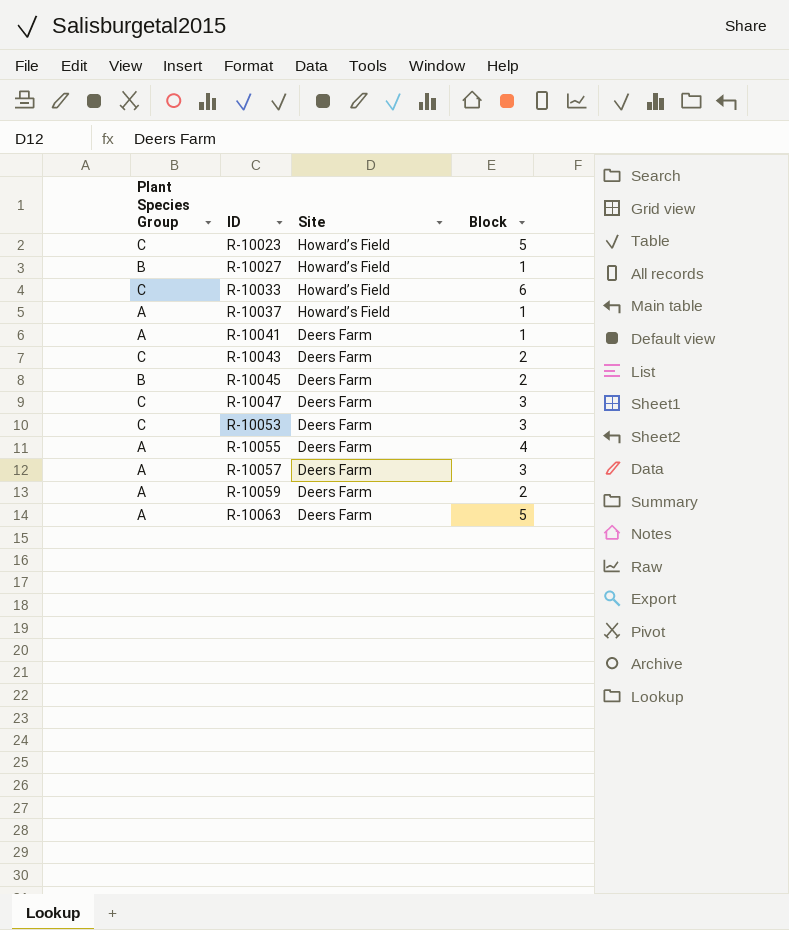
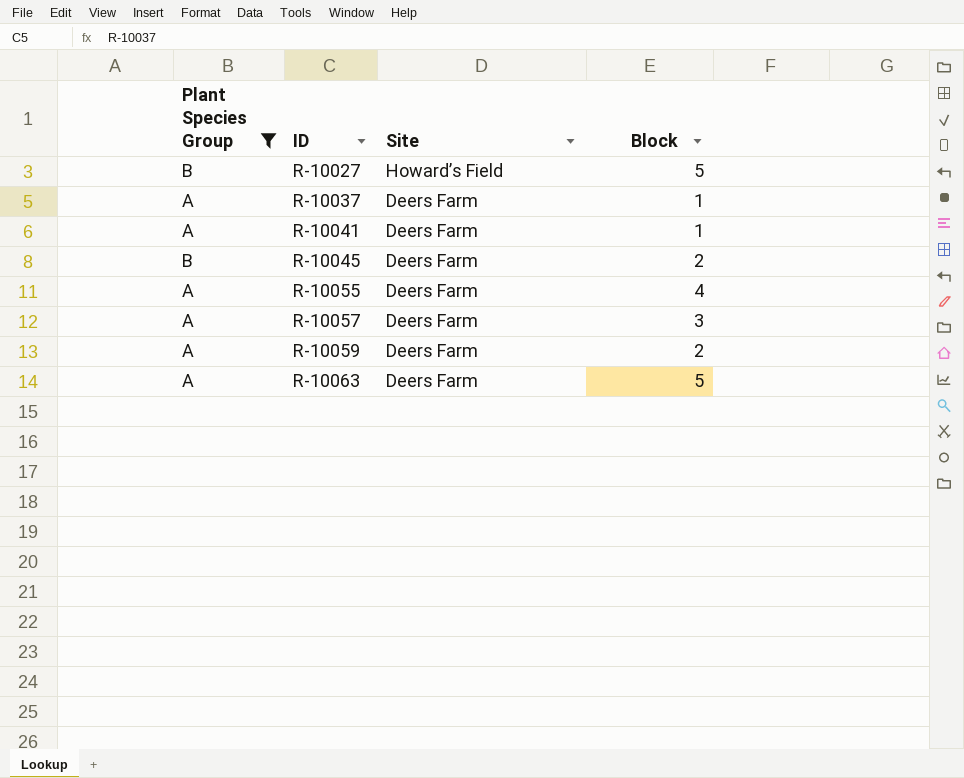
filter: none -> Plant Species Group != C
R-10027 | Block: 1 -> 5
R-10037 | Site: Howard’s Field -> Deers Farm

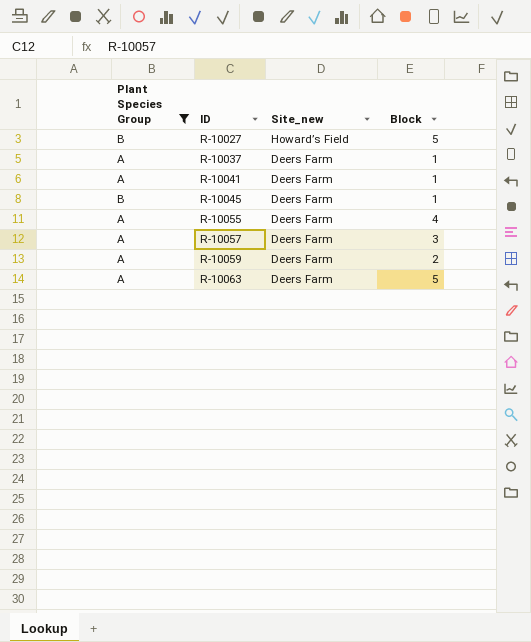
column name: Site -> Site_new
R-10045 | Block: 2 -> 1

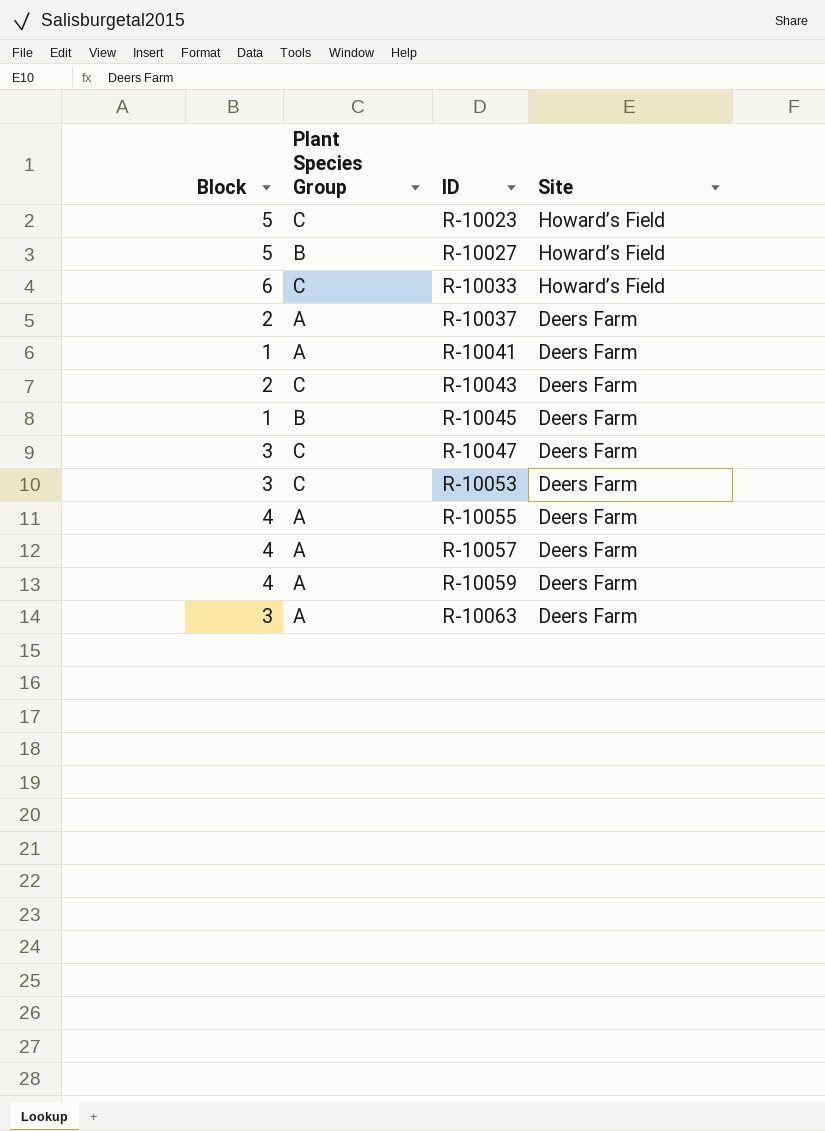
filter: Plant Species Group != C -> none
column Block | position: 4 -> 1
column name: Site_new -> Site
R-10037 | Block: 1 -> 2
R-10057 | Block: 3 -> 4
R-10059 | Block: 2 -> 4
R-10063 | Block: 5 -> 3

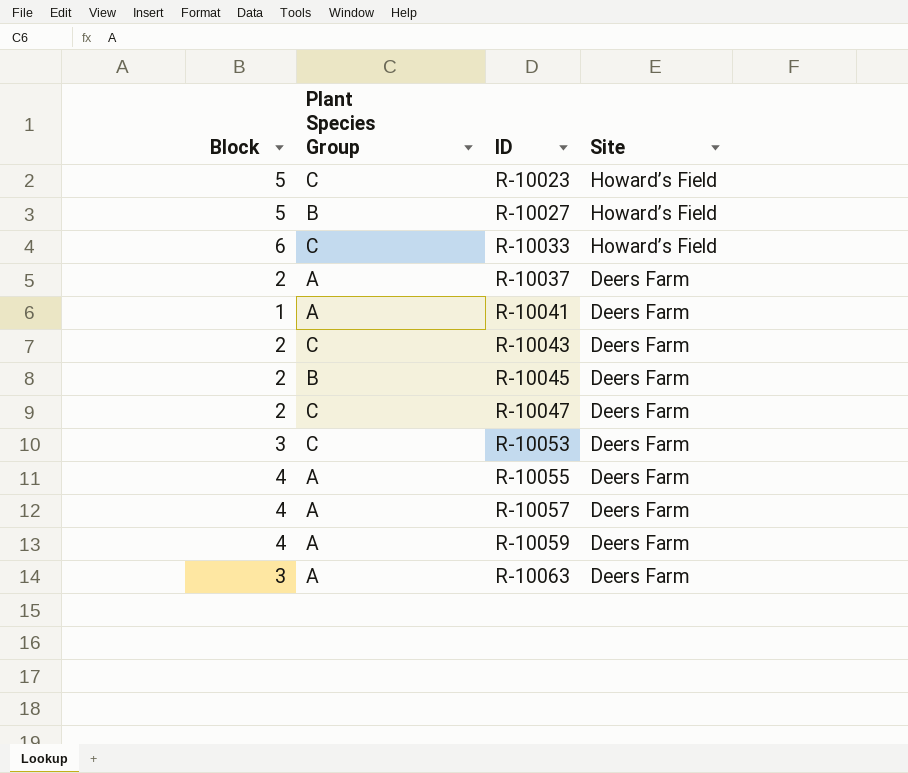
R-10045 | Block: 1 -> 2
R-10047 | Block: 3 -> 2

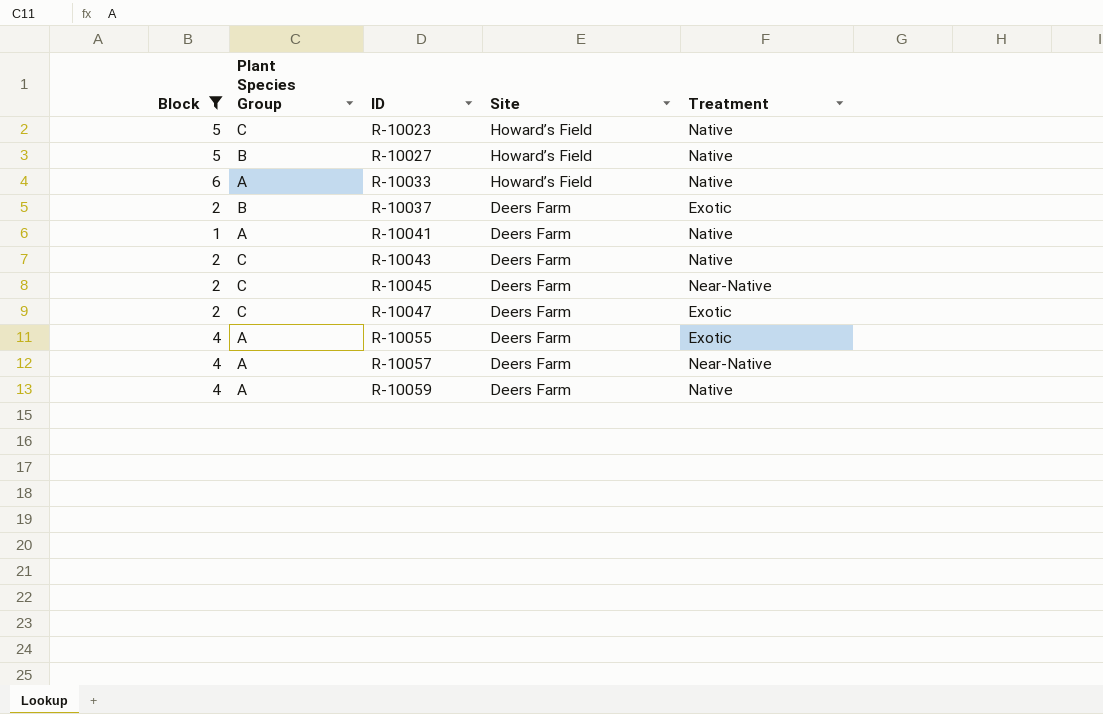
filter: none -> Block != 3
column Treatment | position: none -> 5
R-10033 | Plant Species Group: C -> A
R-10037 | Plant Species Group: A -> B
R-10045 | Plant Species Group: B -> C

